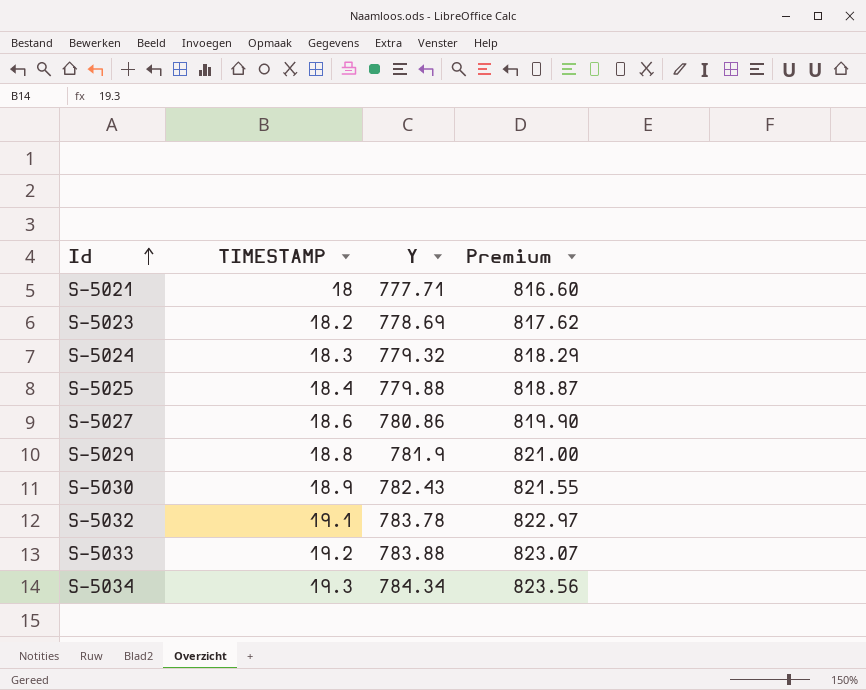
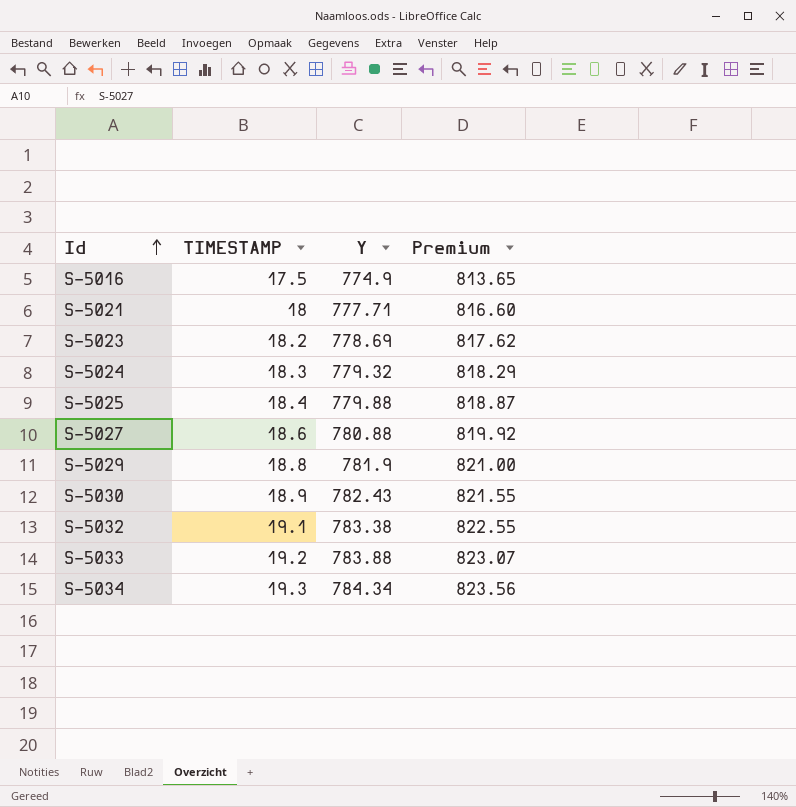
row S-5016: none -> 17.5 | 774.9 | 813.65
S-5027 | Y: 780.86 -> 780.88
S-5027 | Premium: 819.90 -> 819.92
S-5032 | Y: 783.78 -> 783.38
S-5032 | Premium: 822.97 -> 822.55

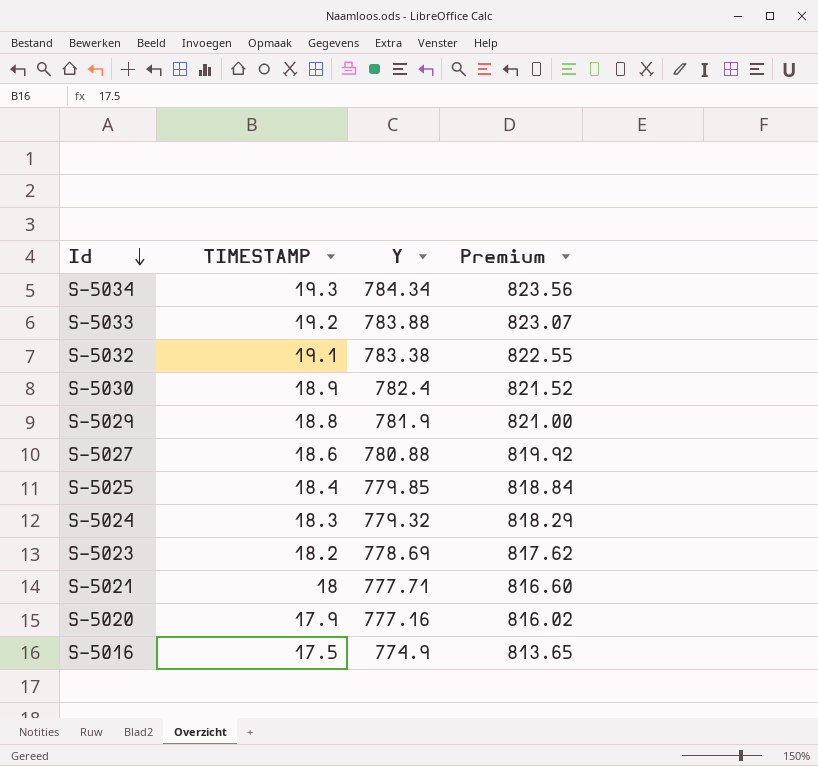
row order: Id ascending -> Id descending
S-5030 | Y: 782.43 -> 782.4
S-5030 | Premium: 821.55 -> 821.52
S-5025 | Y: 779.88 -> 779.85
S-5025 | Premium: 818.87 -> 818.84
row S-5020: none -> 17.9 | 777.16 | 816.02

